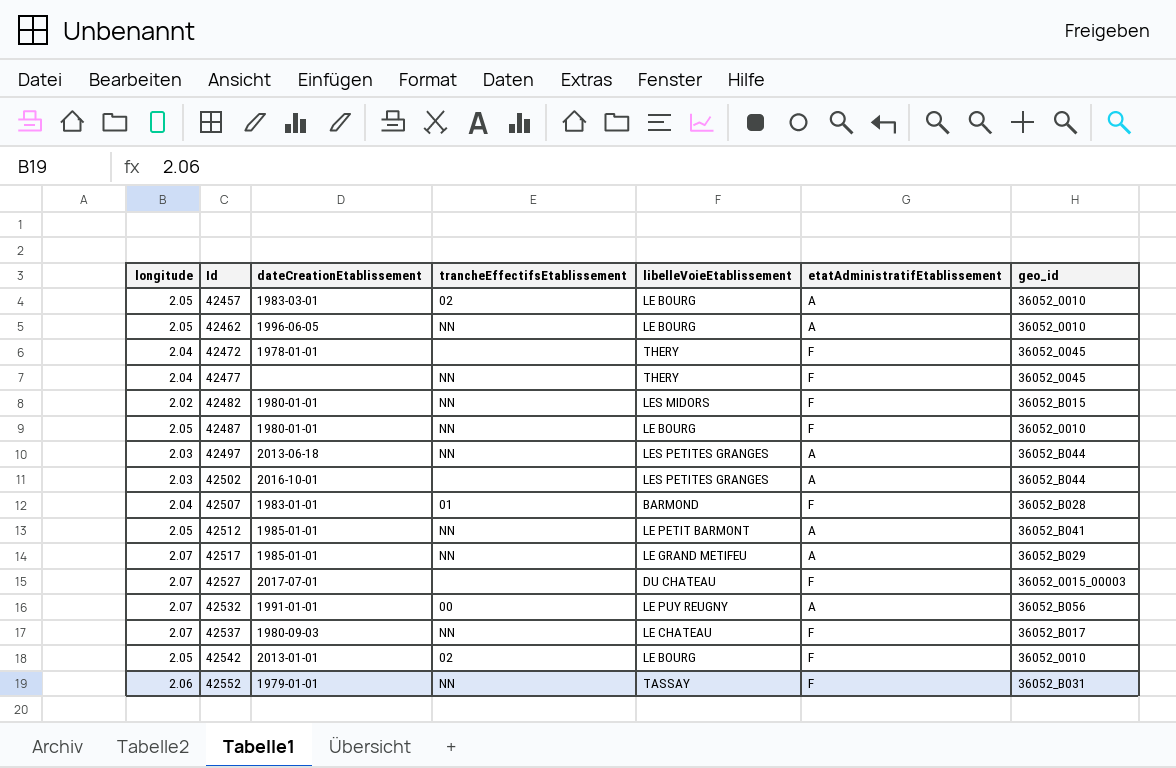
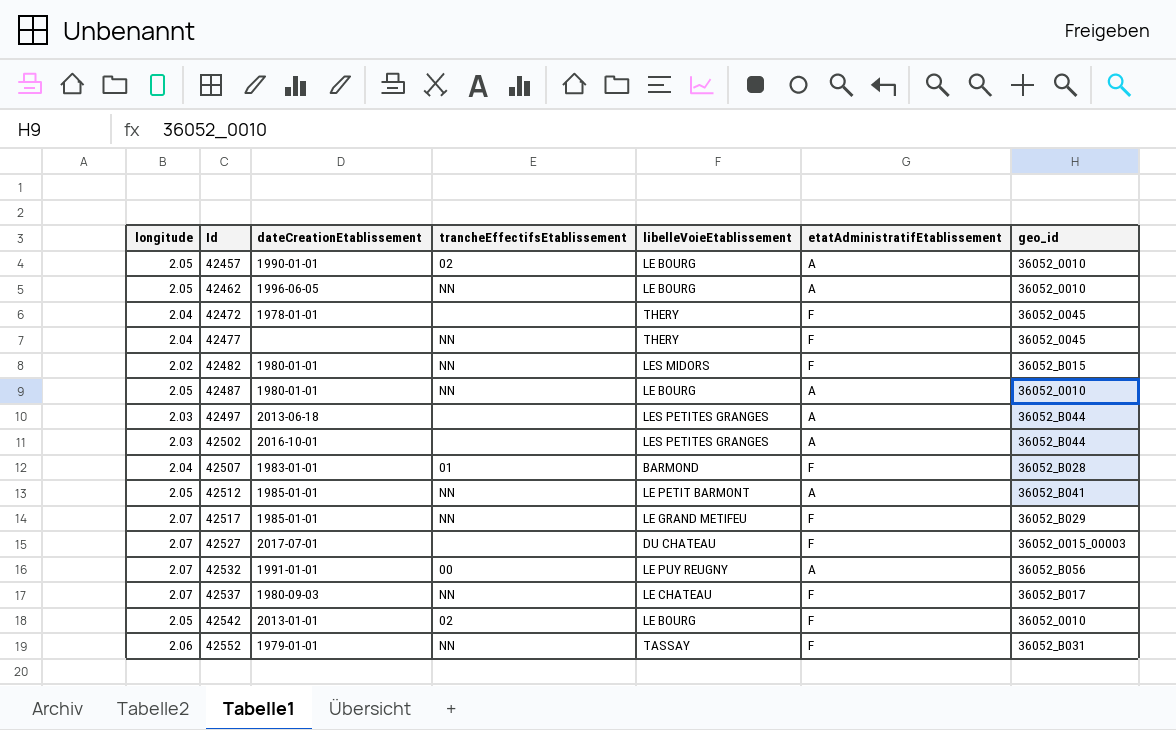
42457 | dateCreationEtablissement: 1983-03-01 -> 1990-01-01
42487 | etatAdministratifEtablissement: F -> A
42497 | trancheEffectifsEtablissement: NN -> none
42517 | etatAdministratifEtablissement: A -> F

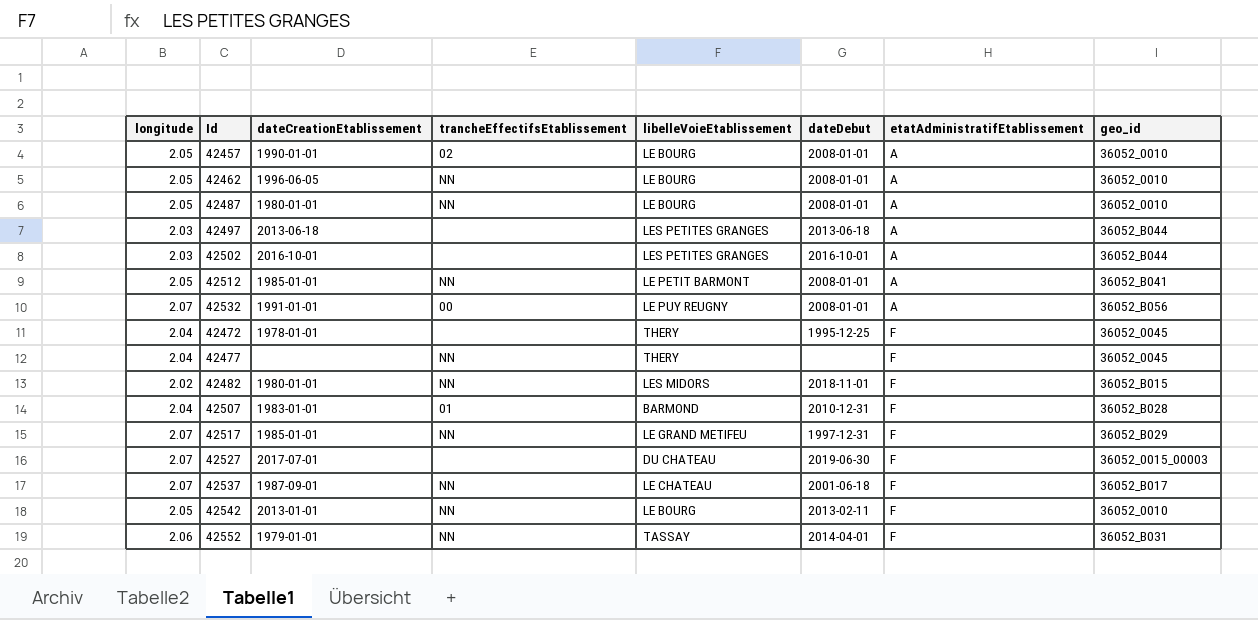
row order: Id ascending -> etatAdministratifEtablissement ascending
column dateDebut | position: none -> 6
42537 | dateCreationEtablissement: 1980-09-03 -> 1987-09-01
42542 | trancheEffectifsEtablissement: 02 -> NN

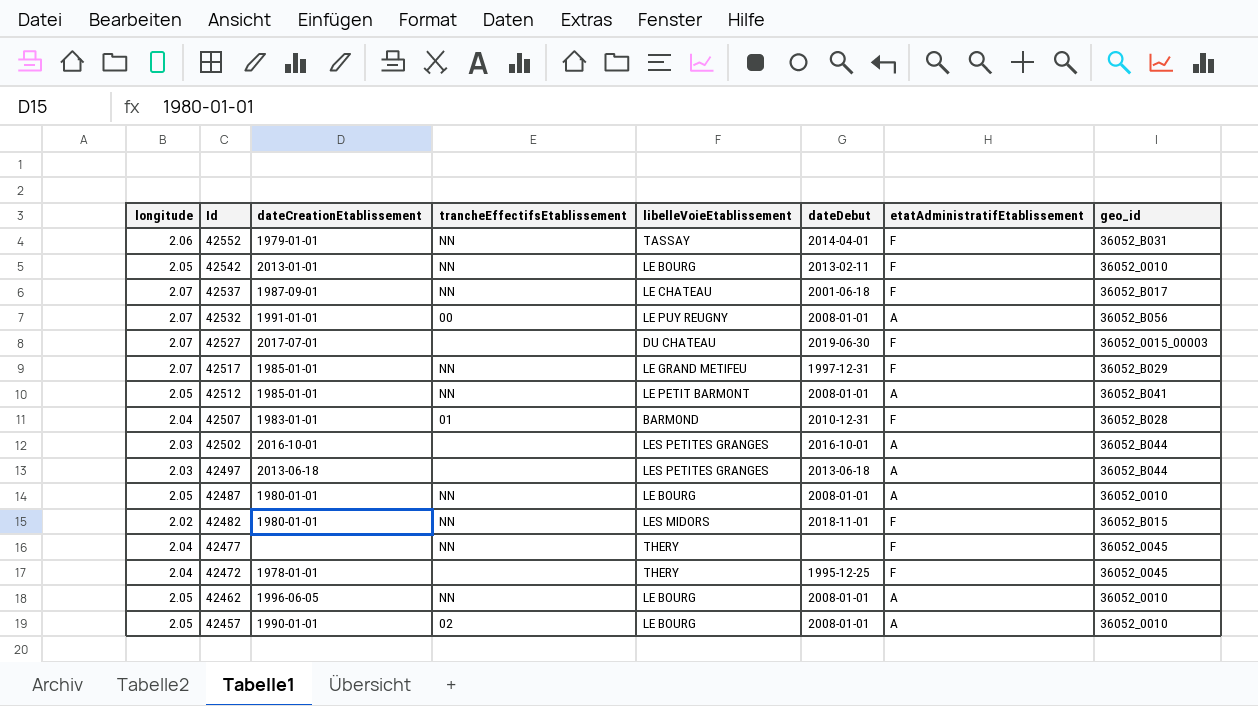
row order: etatAdministratifEtablissement ascending -> Id descending

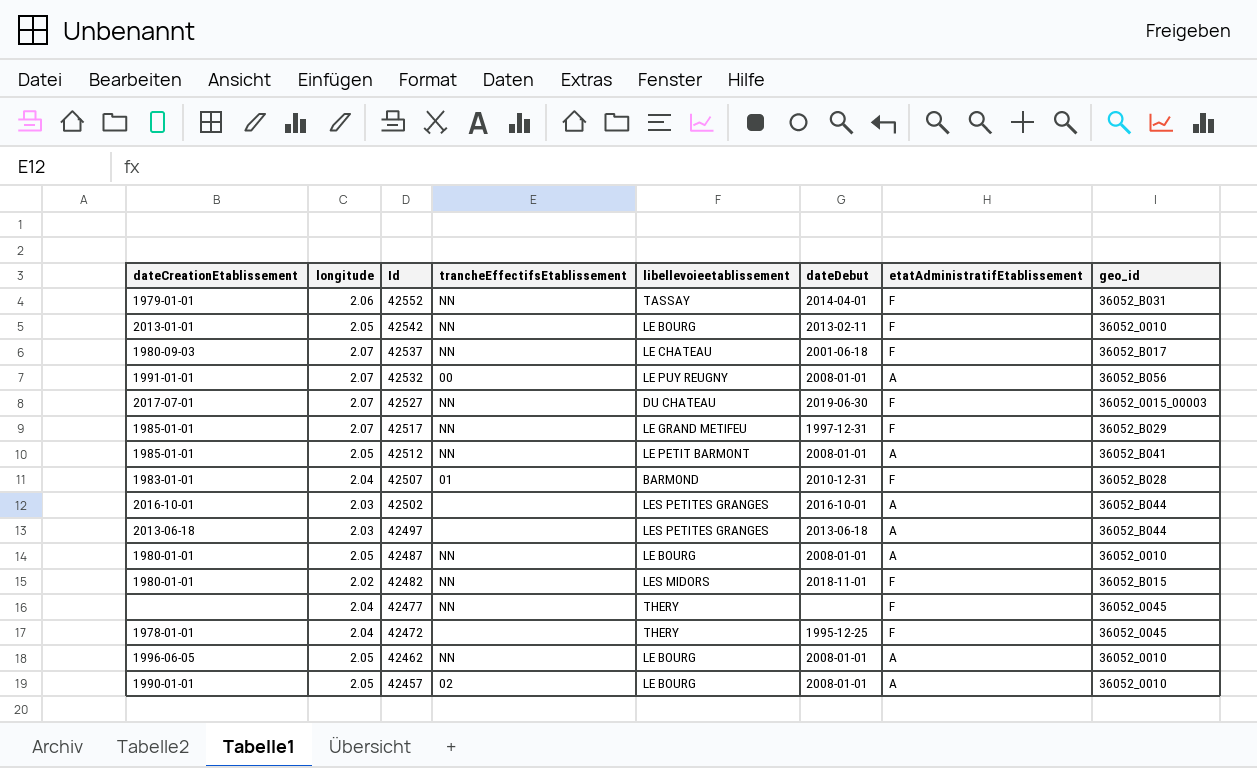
column dateCreationEtablissement | position: 3 -> 1
column name: libelleVoieEtablissement -> libellevoieetablissement
42537 | dateCreationEtablissement: 1987-09-01 -> 1980-09-03
42527 | trancheEffectifsEtablissement: none -> NN

